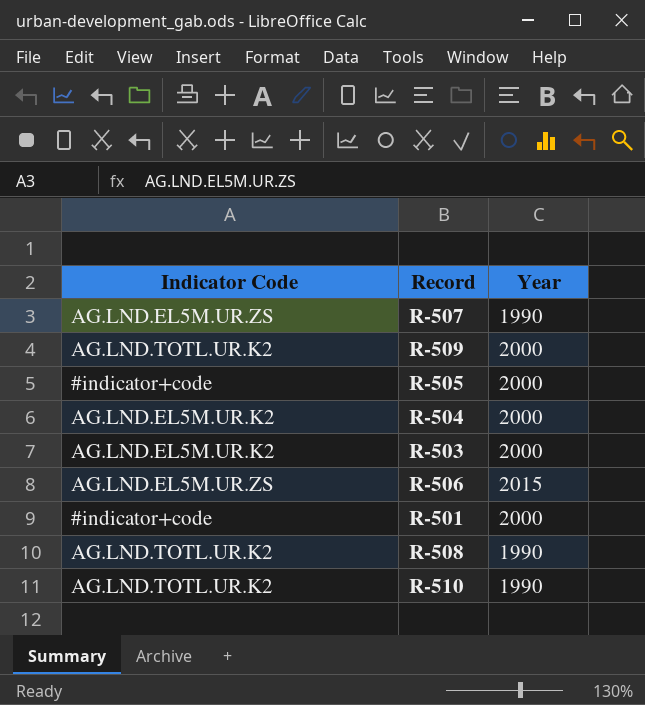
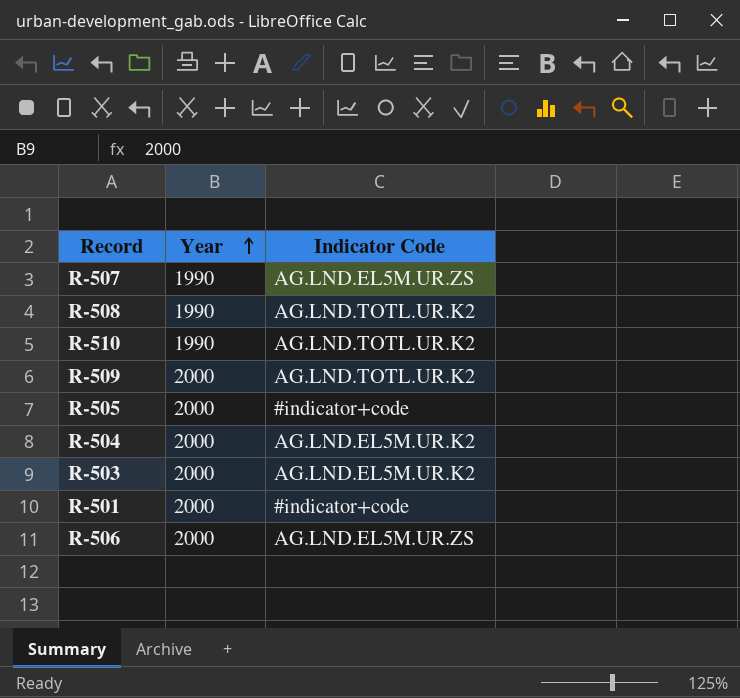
row order: none -> Year ascending
column Indicator Code | position: 1 -> 3
R-506 | Year: 2015 -> 2000

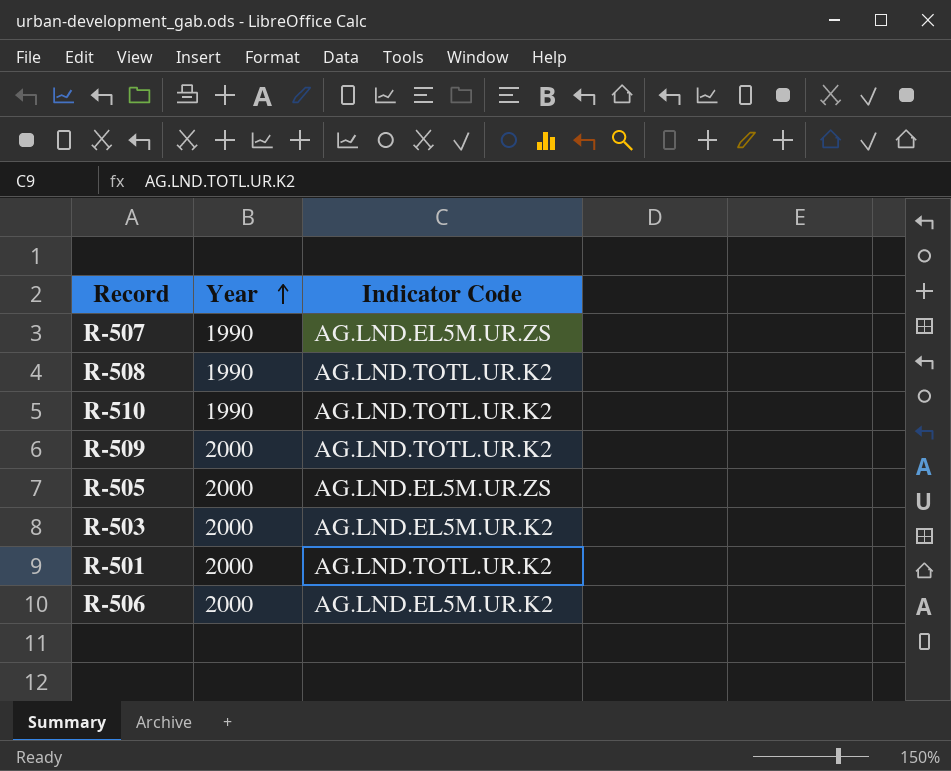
row R-504: 2000 | AG.LND.EL5M.UR.K2 -> none
R-505 | Indicator Code: #indicator+code -> AG.LND.EL5M.UR.ZS
R-501 | Indicator Code: #indicator+code -> AG.LND.TOTL.UR.K2
R-506 | Indicator Code: AG.LND.EL5M.UR.ZS -> AG.LND.EL5M.UR.K2

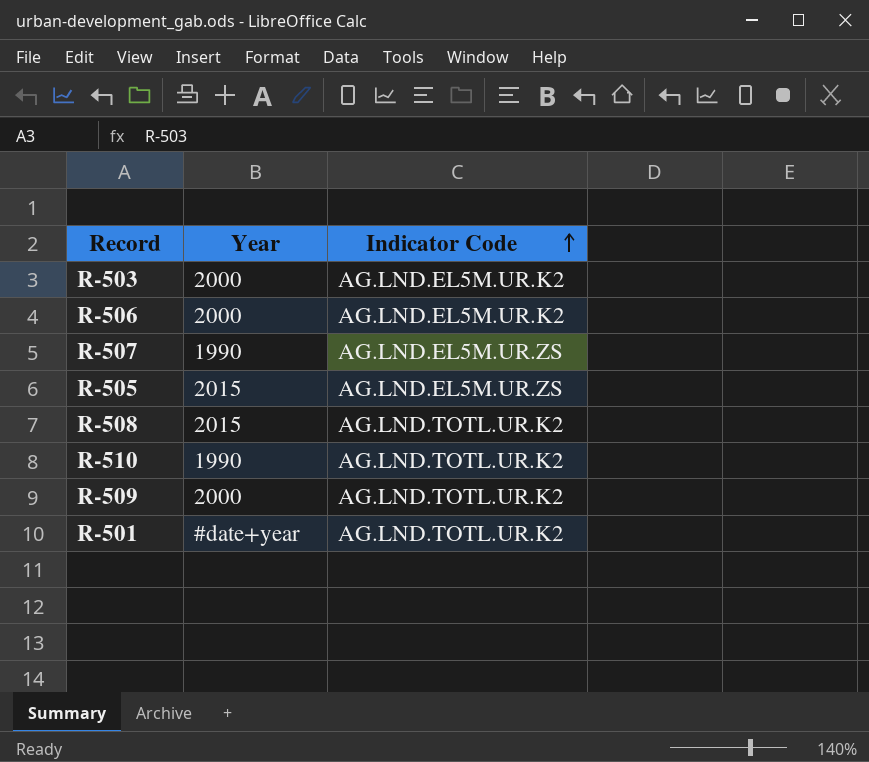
row order: Year ascending -> Indicator Code ascending
R-505 | Year: 2000 -> 2015
R-508 | Year: 1990 -> 2015
R-501 | Year: 2000 -> #date+year

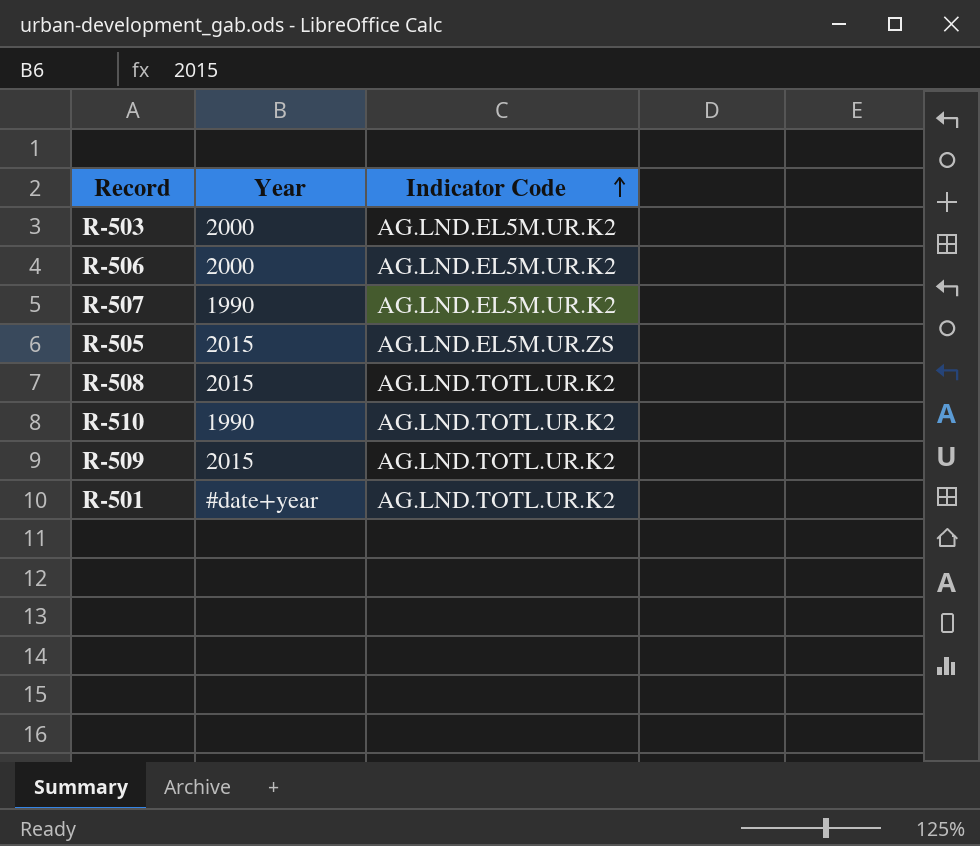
R-507 | Indicator Code: AG.LND.EL5M.UR.ZS -> AG.LND.EL5M.UR.K2
R-509 | Year: 2000 -> 2015

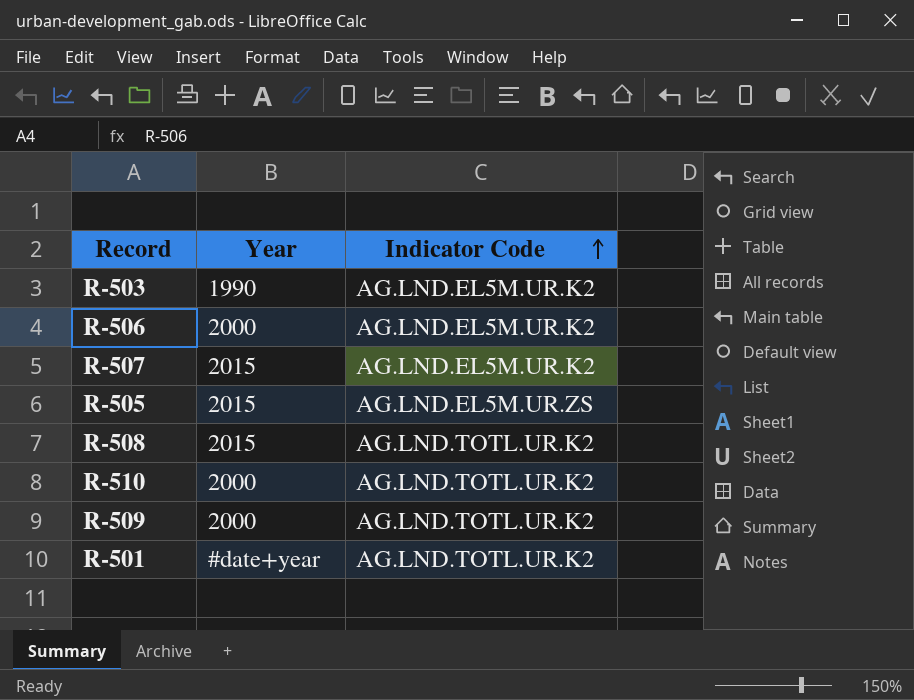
R-503 | Year: 2000 -> 1990
R-507 | Year: 1990 -> 2015
R-510 | Year: 1990 -> 2000
R-509 | Year: 2015 -> 2000

